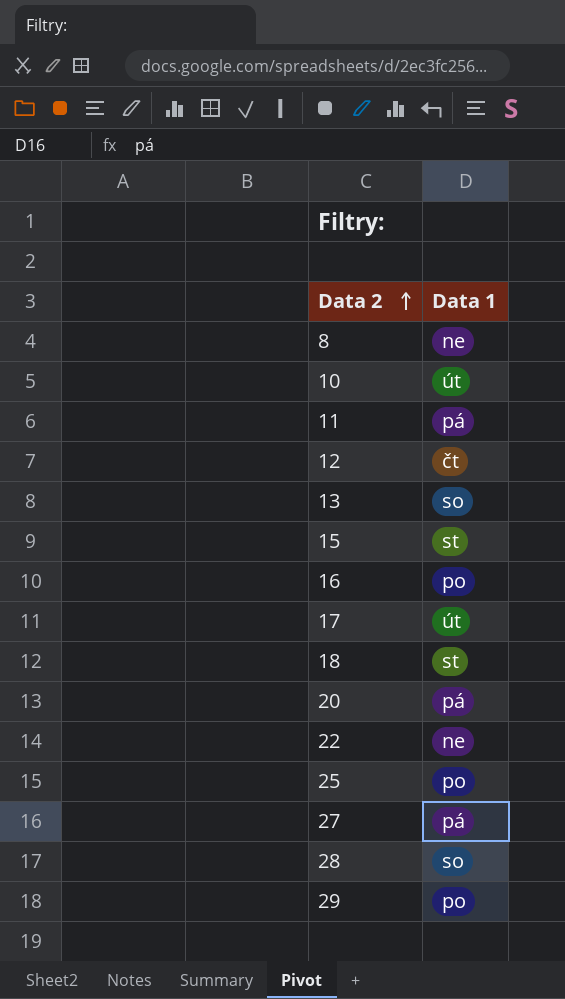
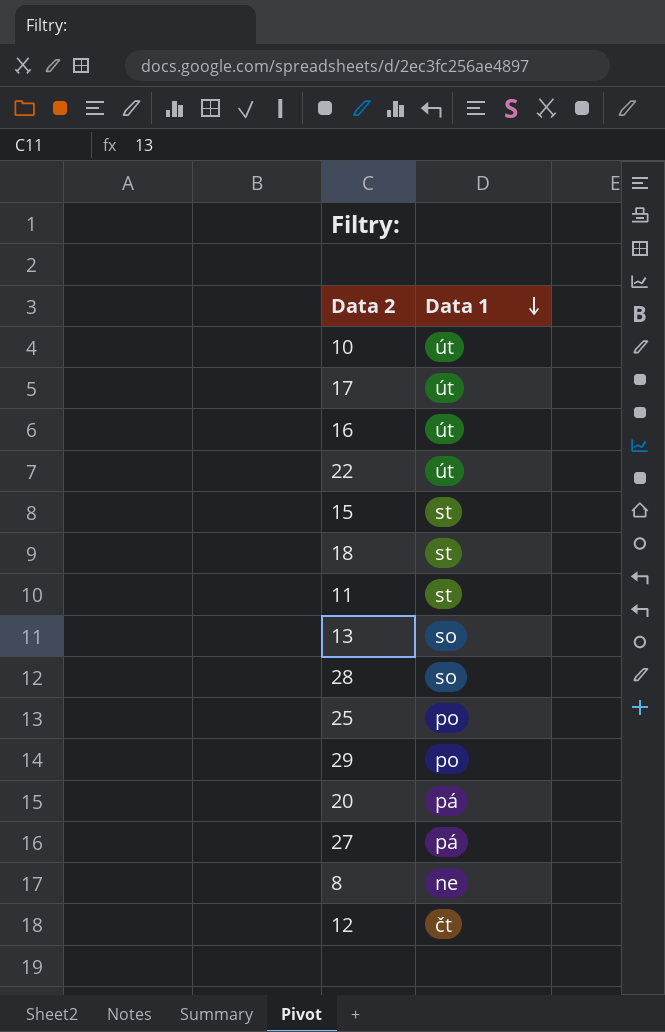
row order: Data 2 ascending -> Data 1 descending
16 | Data 1: po -> út
22 | Data 1: ne -> út
11 | Data 1: pá -> st

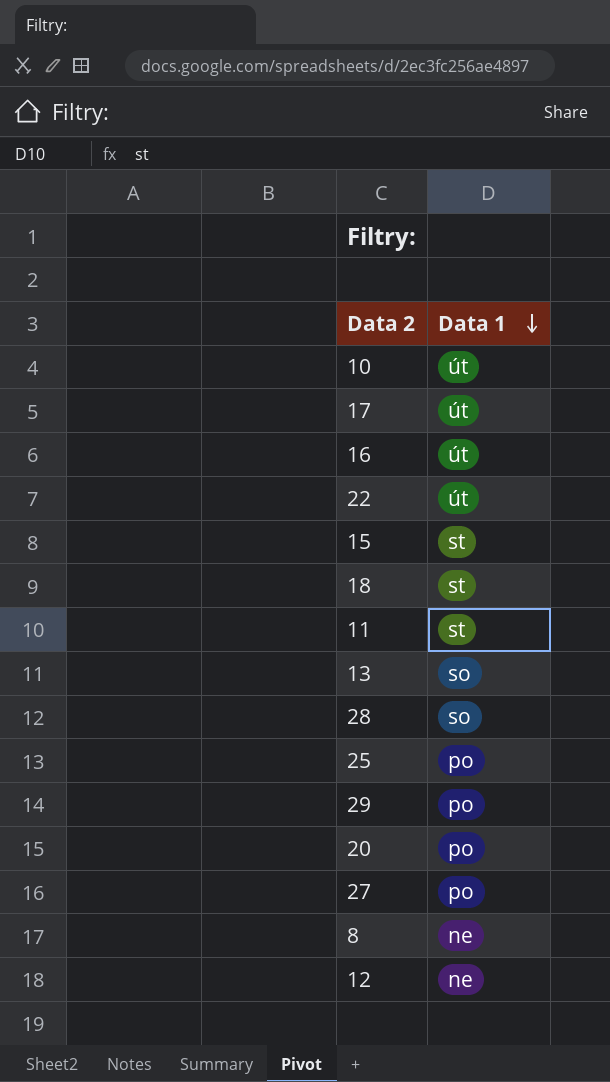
20 | Data 1: pá -> po
27 | Data 1: pá -> po
12 | Data 1: čt -> ne

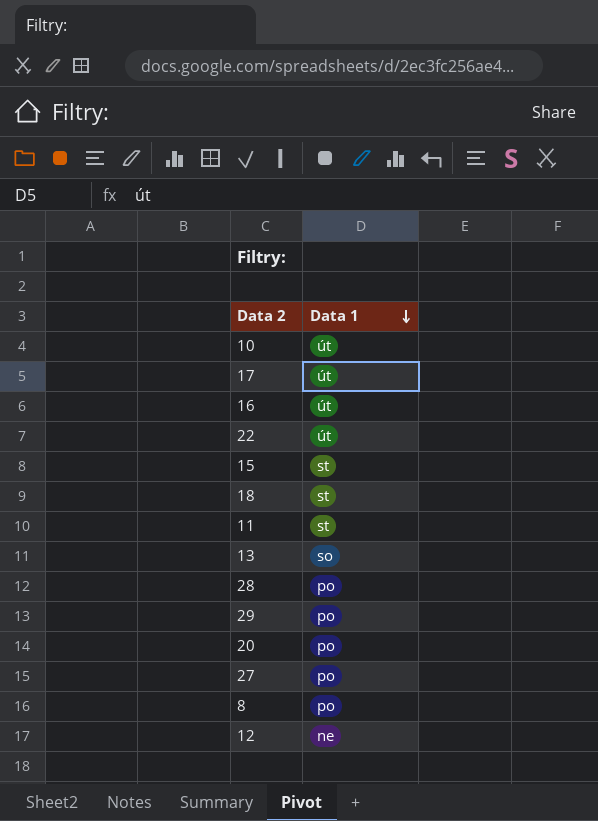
row 25: po -> none
28 | Data 1: so -> po
8 | Data 1: ne -> po

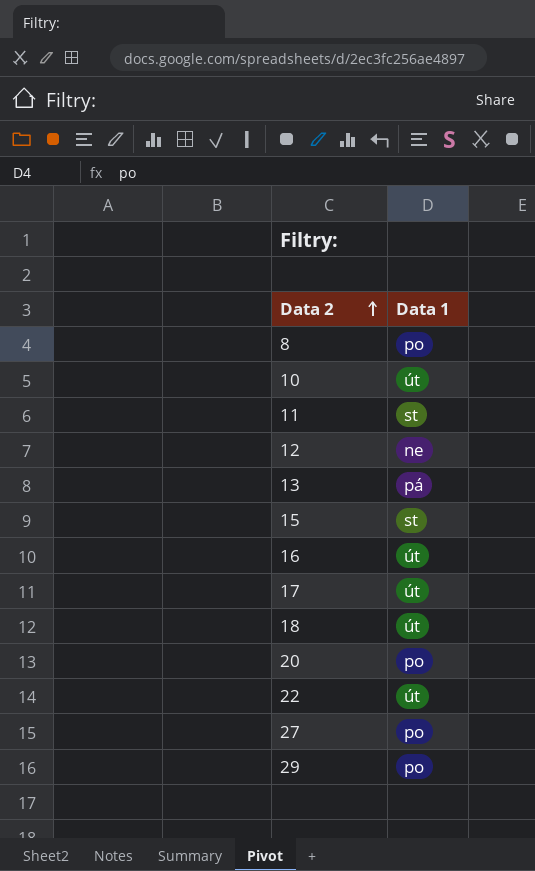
row order: Data 1 descending -> Data 2 ascending
row 28: po -> none
13 | Data 1: so -> pá
18 | Data 1: st -> út

